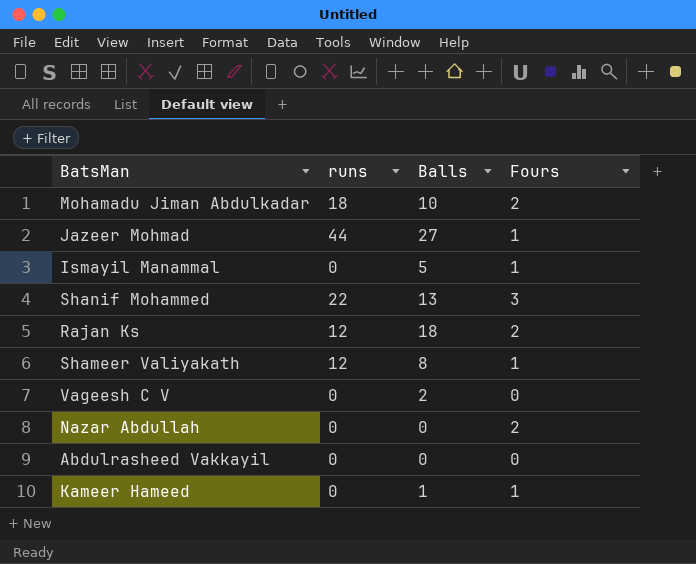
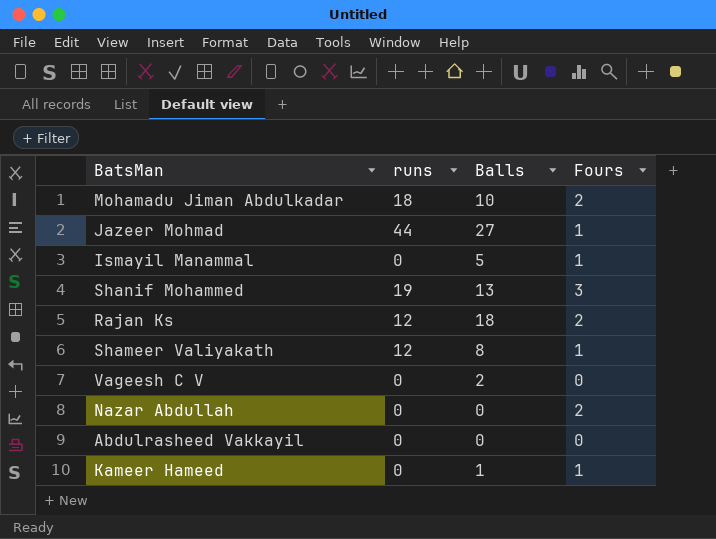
Shanif Mohammed | runs: 22 -> 19

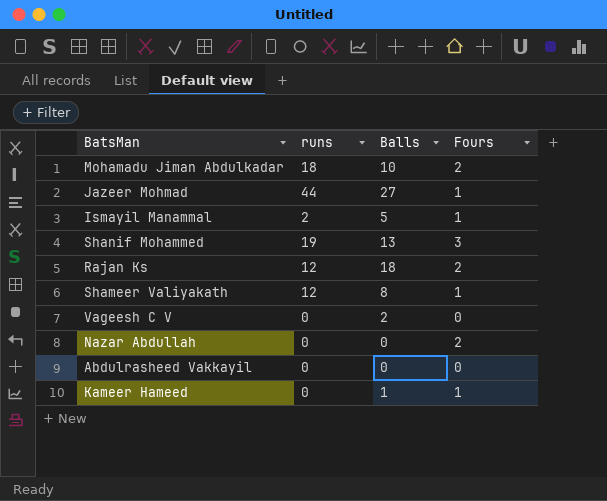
Ismayil Manammal | runs: 0 -> 2

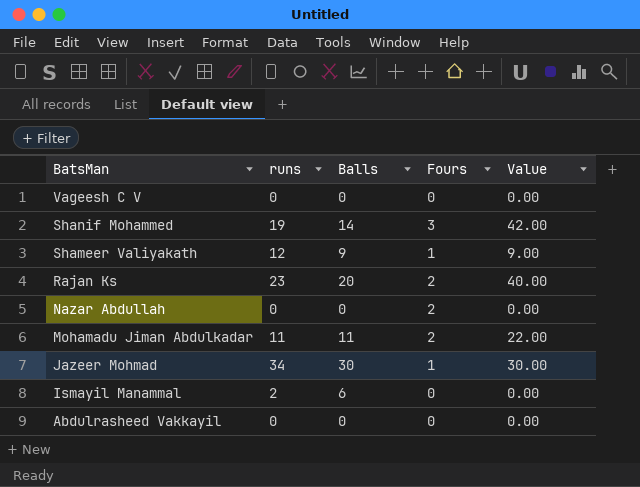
row order: none -> BatsMan descending
column Value | formula: none -> [Balls] * [Fours]
row Kameer Hameed: 0 | 1 | 1 -> none
Vageesh C V | Balls: 2 -> 0
Shanif Mohammed | Balls: 13 -> 14
Shameer Valiyakath | Balls: 8 -> 9
Rajan Ks | runs: 12 -> 23
Rajan Ks | Balls: 18 -> 20
Mohamadu Jiman Abdulkadar | runs: 18 -> 11
Mohamadu Jiman Abdulkadar | Balls: 10 -> 11
Jazeer Mohmad | runs: 44 -> 34
Jazeer Mohmad | Balls: 27 -> 30
Ismayil Manammal | Balls: 5 -> 6
Ismayil Manammal | Fours: 1 -> 0

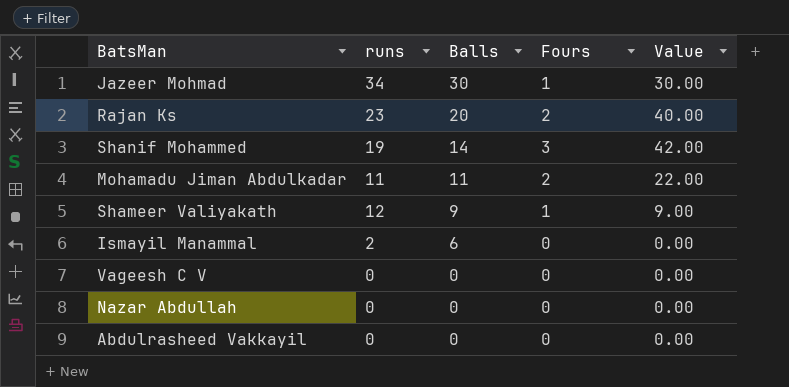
row order: BatsMan descending -> Balls descending
Nazar Abdullah | Fours: 2 -> 0

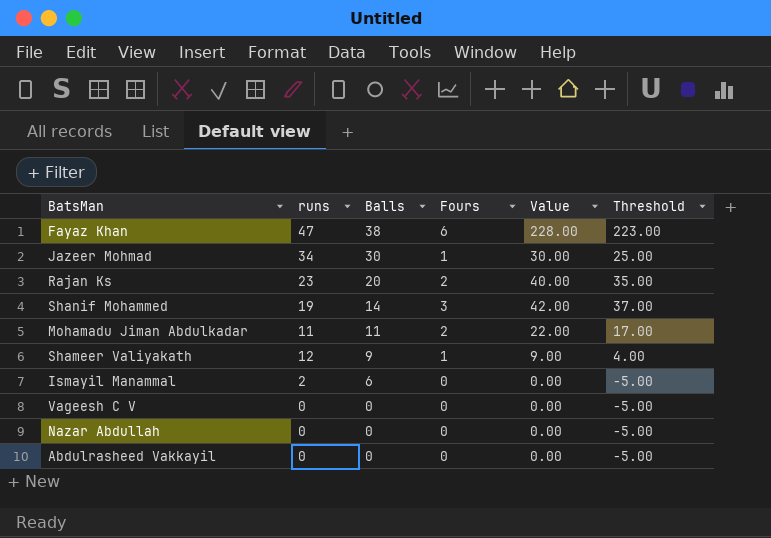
column Threshold | formula: none -> [Value] - 5
row Fayaz Khan: none -> 47 | 38 | 6 | 228.00 | 223.00

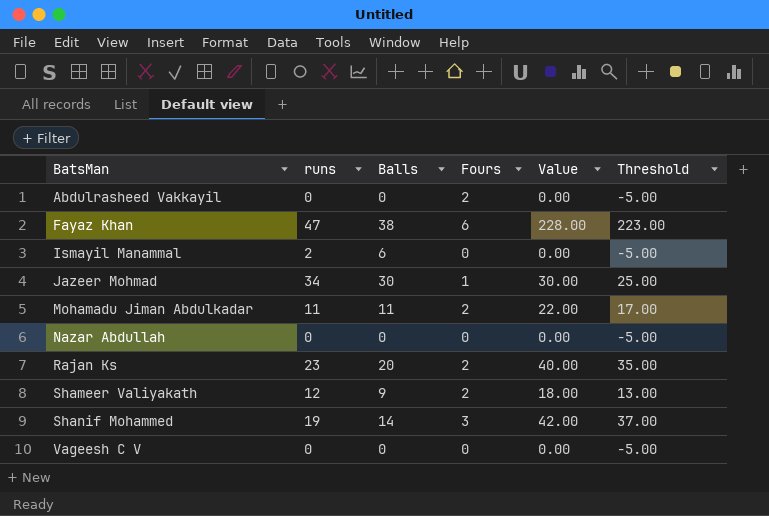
row order: Balls descending -> BatsMan ascending
Abdulrasheed Vakkayil | Fours: 0 -> 2
Shameer Valiyakath | Fours: 1 -> 2
Shameer Valiyakath | Value: 9.00 -> 18.00
Shameer Valiyakath | Threshold: 4.00 -> 13.00

